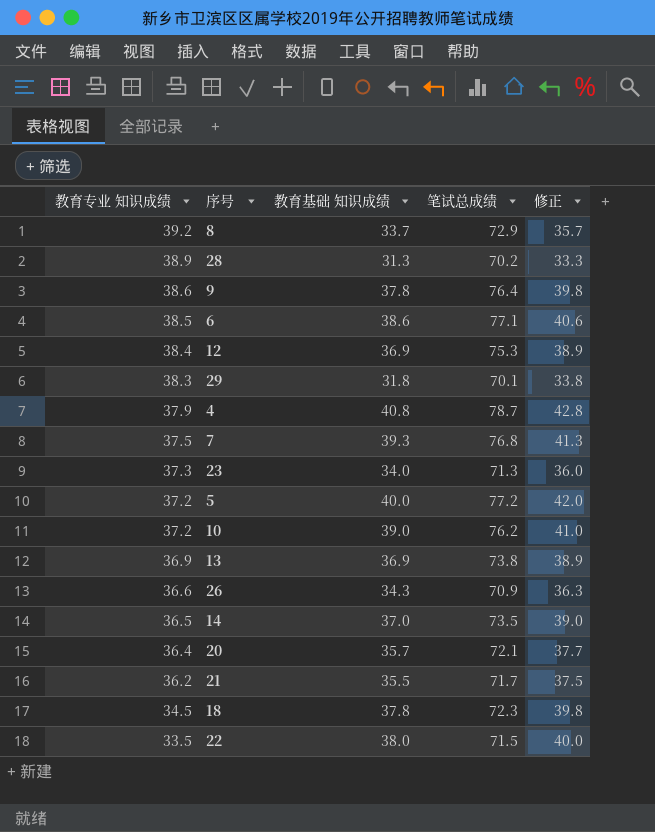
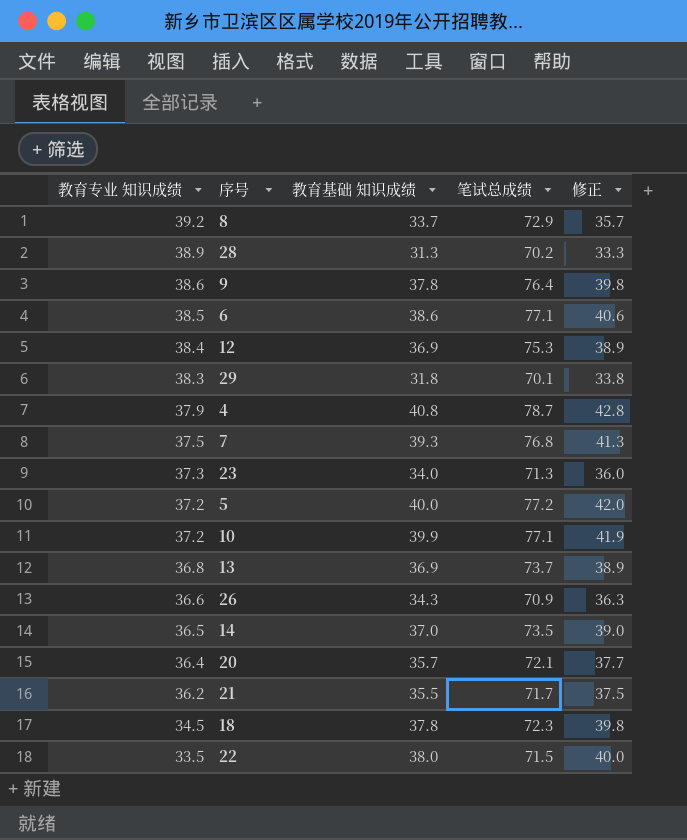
10 | 教育基础 知识成绩: 39.0 -> 39.9
10 | 笔试总成绩: 76.2 -> 77.1
10 | 修正: 41.0 -> 41.9
13 | 教育专业 知识成绩: 36.9 -> 36.8
13 | 笔试总成绩: 73.8 -> 73.7

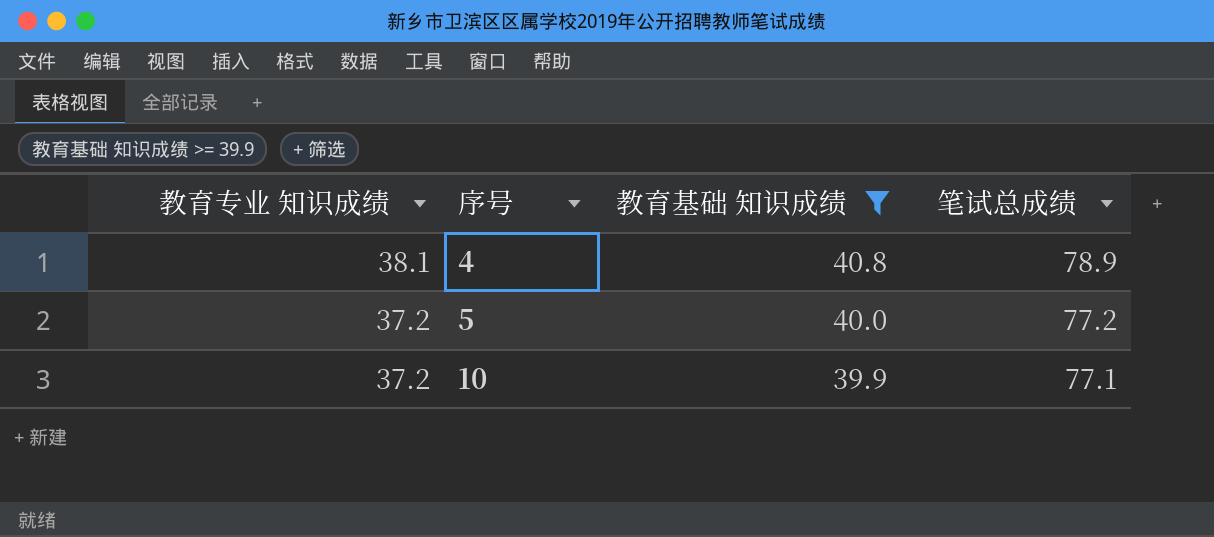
filter: none -> 教育基础 知识成绩 >= 39.9
column 修正 | formula: [教育基础 知识成绩] + 2 -> none
4 | 教育专业 知识成绩: 37.9 -> 38.1
4 | 笔试总成绩: 78.7 -> 78.9

